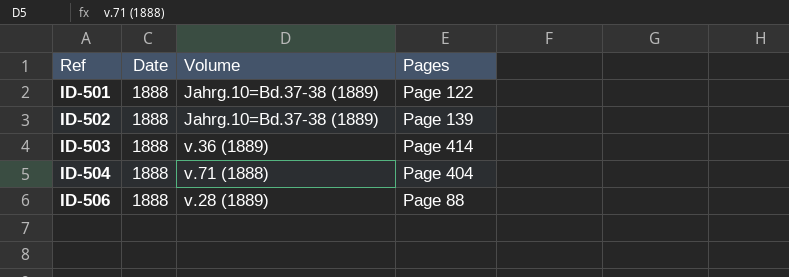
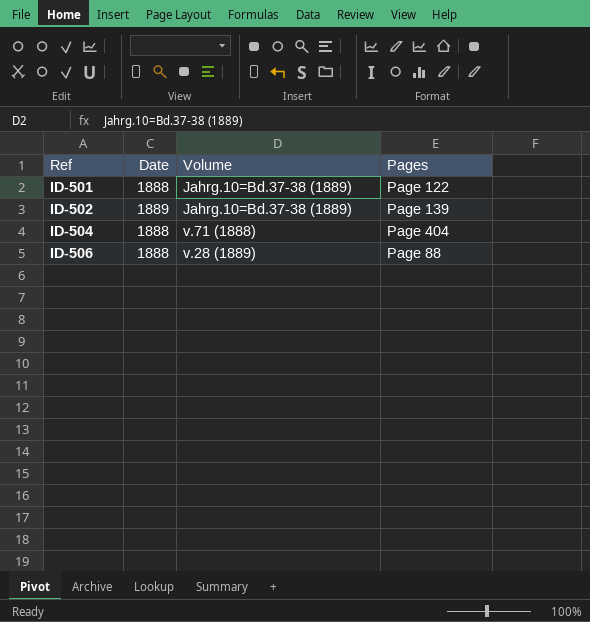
row ID-503: 1888 | v.36 (1889) | Page 414 -> none
ID-502 | Date: 1888 -> 1889

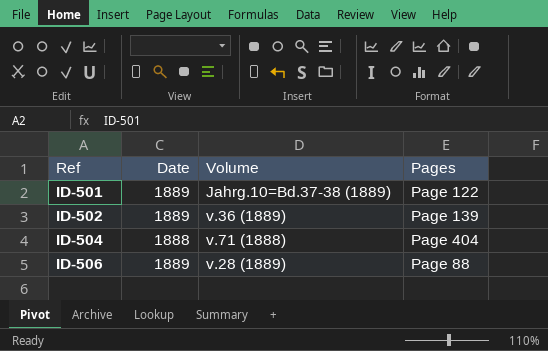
ID-501 | Date: 1888 -> 1889
ID-502 | Volume: Jahrg.10=Bd.37-38 (1889) -> v.36 (1889)
ID-506 | Date: 1888 -> 1889

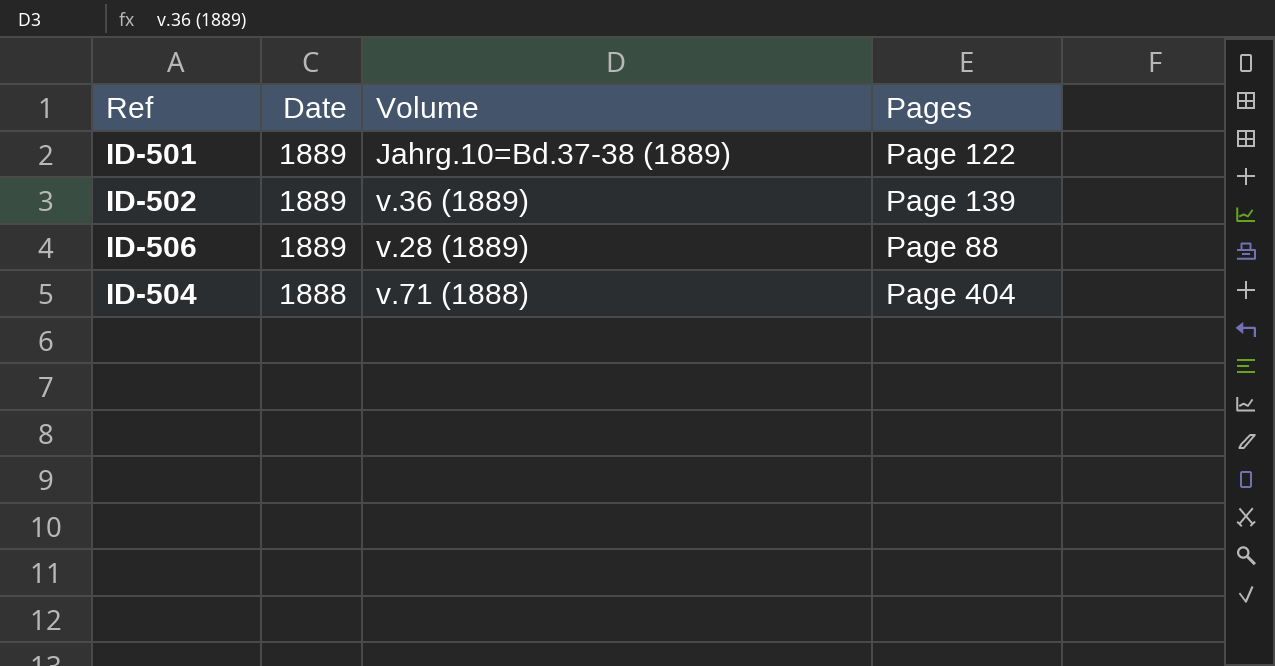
row order: Ref ascending -> Date descending

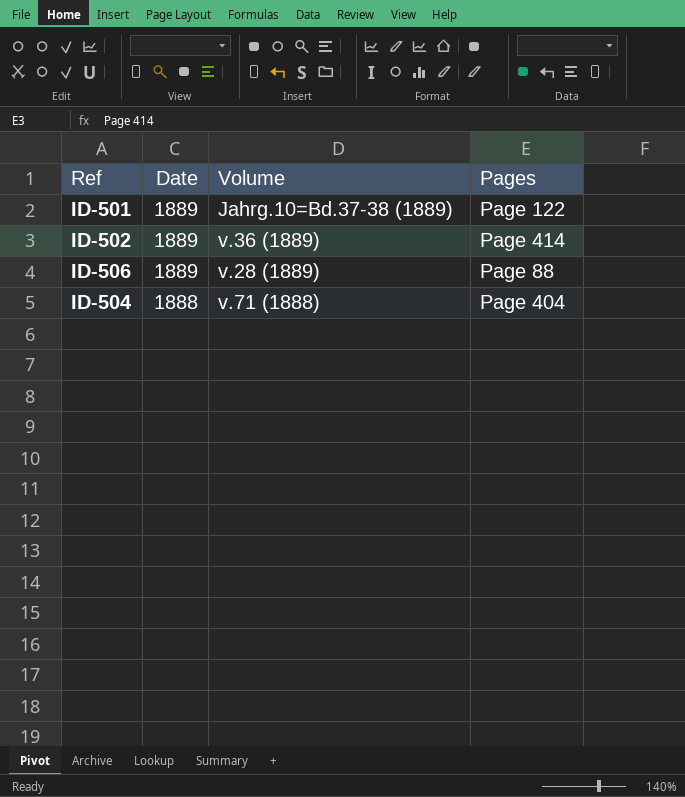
ID-502 | Pages: Page 139 -> Page 414

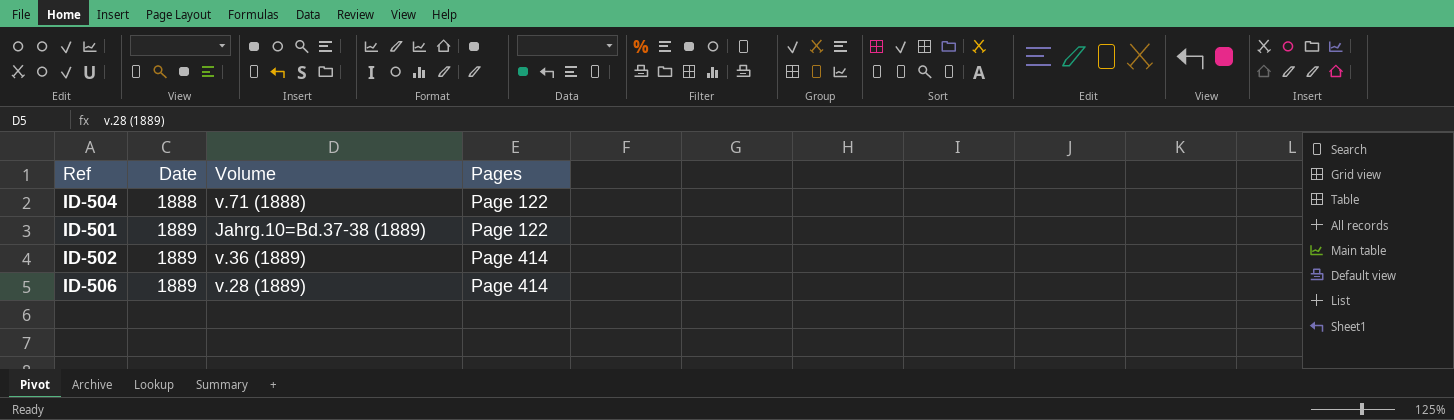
row order: Date descending -> Date ascending
ID-504 | Pages: Page 404 -> Page 122
ID-506 | Pages: Page 88 -> Page 414

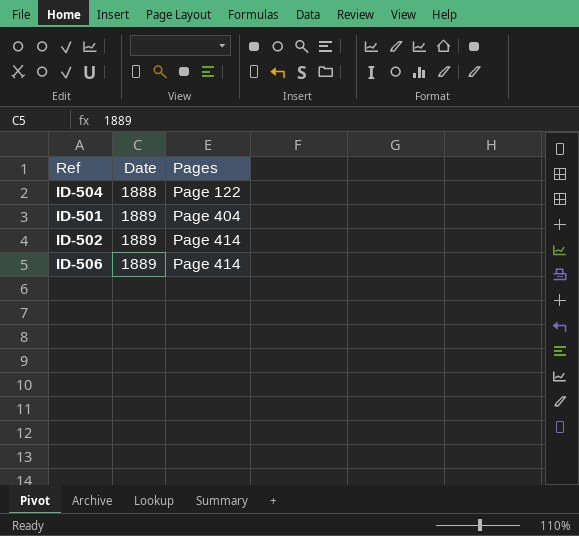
column Volume | position: 3 -> none
ID-501 | Pages: Page 122 -> Page 404

